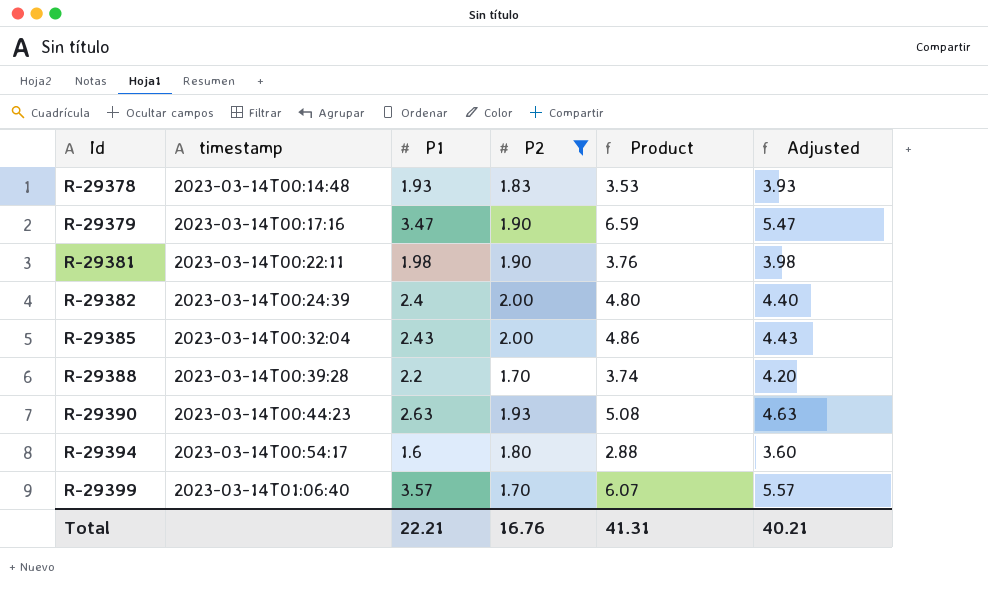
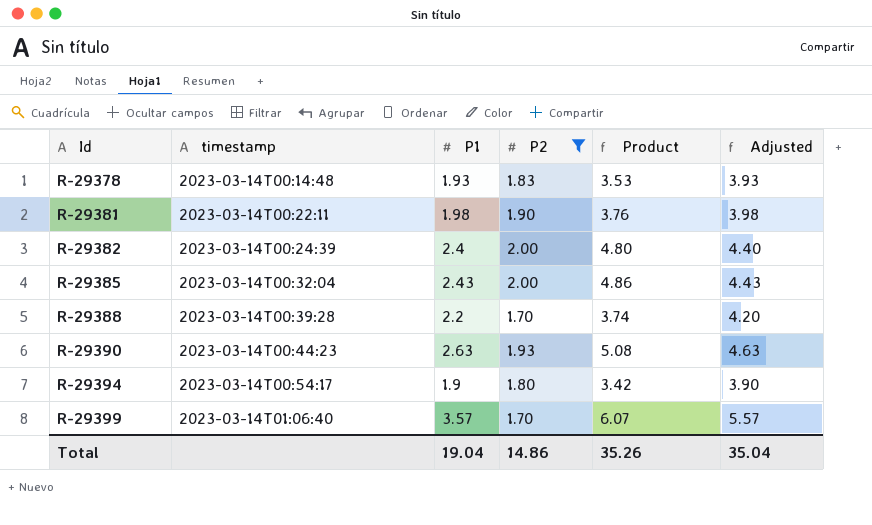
row R-29379: 2023-03-14T00:17:16 | 3.47 | 1.90 | 6.59 | 5.47 -> none
R-29394 | P1: 1.6 -> 1.9
R-29394 | Product: 2.88 -> 3.42
R-29394 | Adjusted: 3.60 -> 3.90
Total | P1: 22.21 -> 19.04
Total | P2: 16.76 -> 14.86
Total | Product: 41.31 -> 35.26
Total | Adjusted: 40.21 -> 35.04

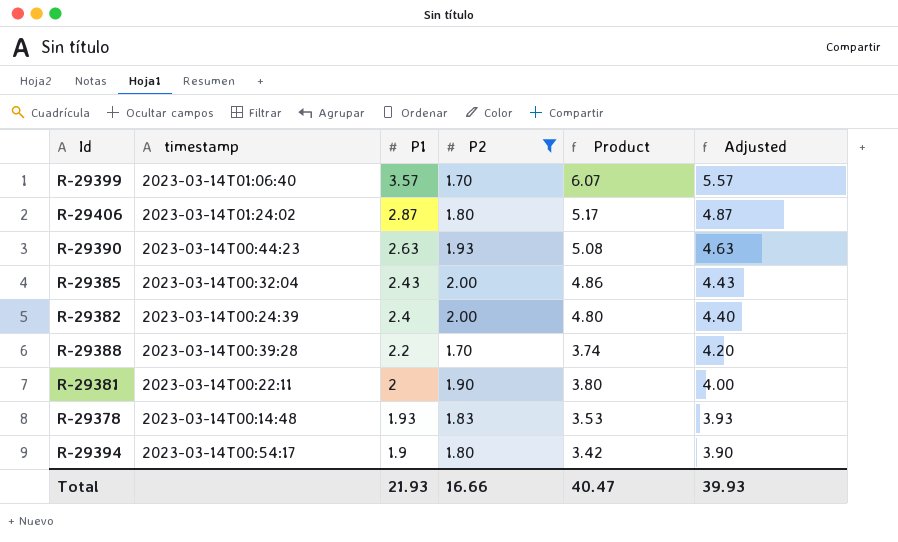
row order: Id ascending -> P1 descending
row R-29406: none -> 2023-03-14T01:24:02 | 2.87 | 1.80 | 5.17 | 4.87
R-29381 | P1: 1.98 -> 2
R-29381 | Product: 3.76 -> 3.80
R-29381 | Adjusted: 3.98 -> 4.00
Total | P1: 19.04 -> 21.93
Total | P2: 14.86 -> 16.66
Total | Product: 35.26 -> 40.47
Total | Adjusted: 35.04 -> 39.93

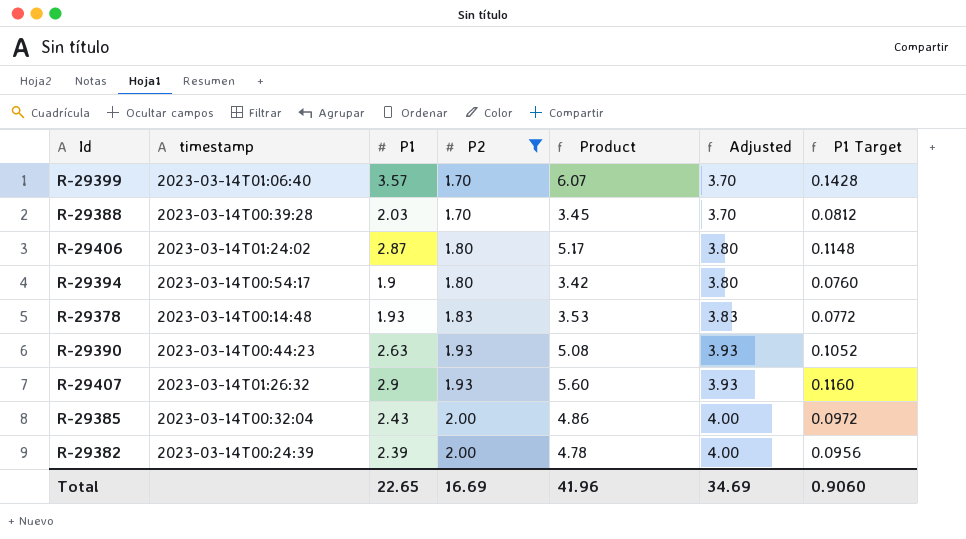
row order: P1 descending -> P2 ascending
column Adjusted | formula: [P1] + 2 -> [P2] + 2
column P1 Target | formula: none -> [P1] * 0.04
row R-29381: 2023-03-14T00:22:11 | 2 | 1.90 | 3.80 | 4.00 -> none
R-29388 | P1: 2.2 -> 2.03
R-29388 | Product: 3.74 -> 3.45
row R-29407: none -> 2023-03-14T01:26:32 | 2.9 | 1.93 | 5.60 | 3.93 | 0.1160
R-29382 | P1: 2.4 -> 2.39
R-29382 | Product: 4.80 -> 4.78
Total | P1: 21.93 -> 22.65
Total | P2: 16.66 -> 16.69
Total | Product: 40.47 -> 41.96
Total | Adjusted: 39.93 -> 34.69

